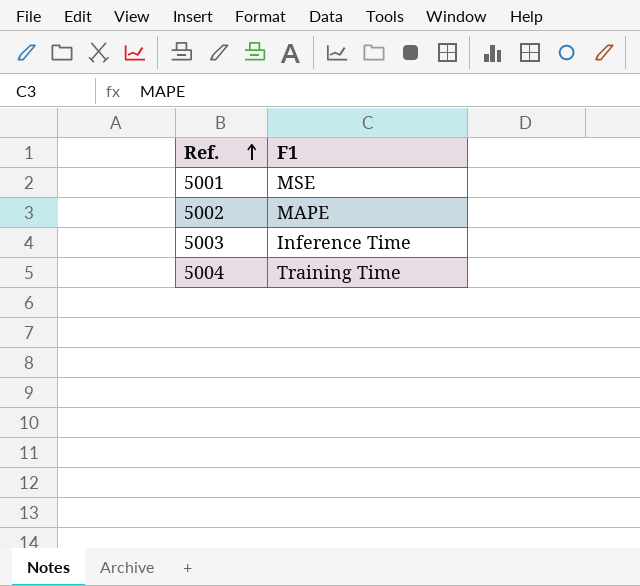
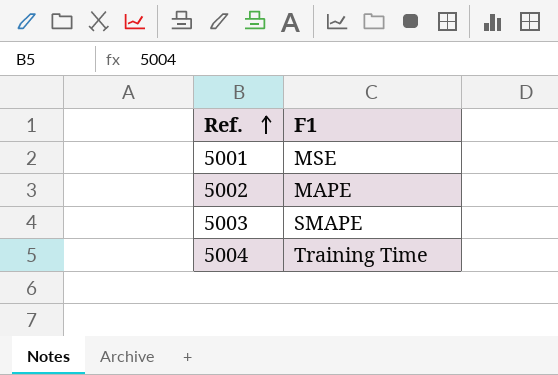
5003 | F1: Inference Time -> SMAPE

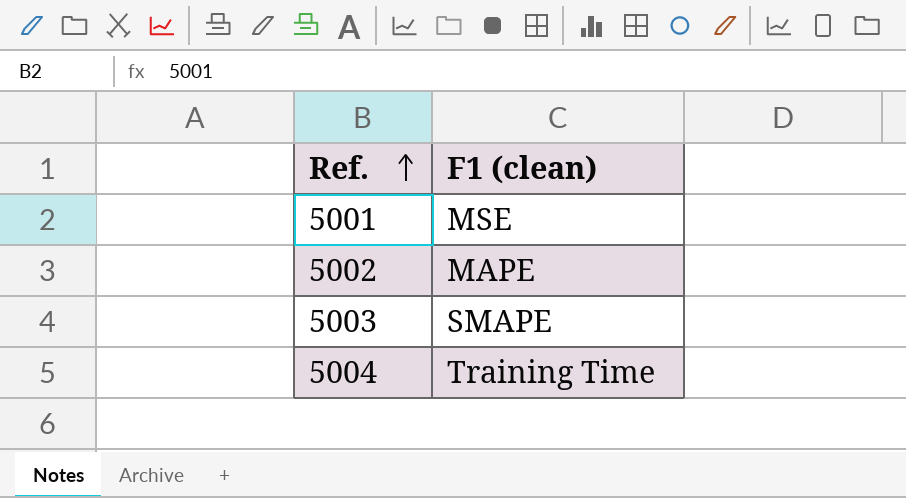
column name: F1 -> F1 (clean)

